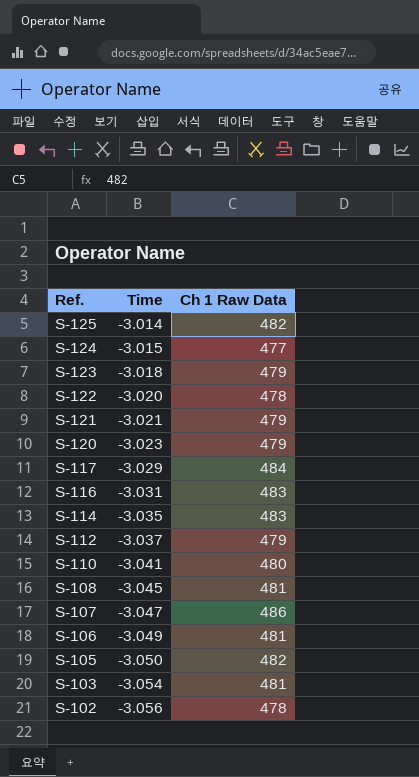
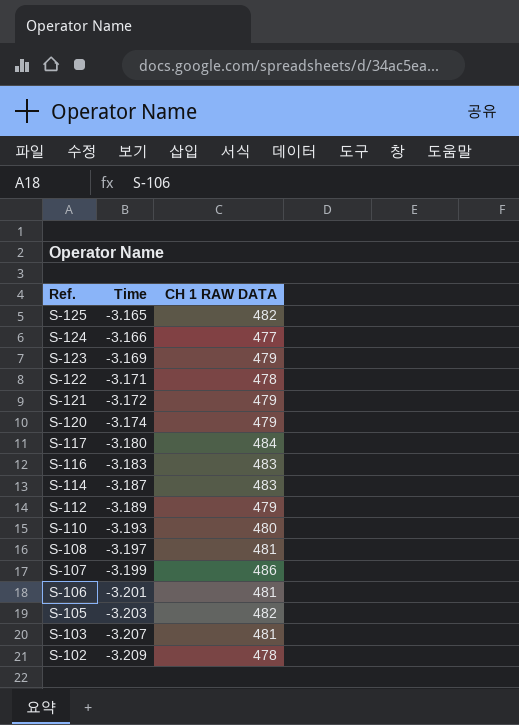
column name: Ch 1 Raw Data -> CH 1 RAW DATA
S-125 | Time: -3.014 -> -3.165
S-124 | Time: -3.015 -> -3.166
S-123 | Time: -3.018 -> -3.169
S-122 | Time: -3.020 -> -3.171
S-121 | Time: -3.021 -> -3.172
S-120 | Time: -3.023 -> -3.174
S-117 | Time: -3.029 -> -3.180
S-116 | Time: -3.031 -> -3.183
S-114 | Time: -3.035 -> -3.187
S-112 | Time: -3.037 -> -3.189
S-110 | Time: -3.041 -> -3.193
S-108 | Time: -3.045 -> -3.197
S-107 | Time: -3.047 -> -3.199
S-106 | Time: -3.049 -> -3.201
S-105 | Time: -3.050 -> -3.203
S-103 | Time: -3.054 -> -3.207
S-102 | Time: -3.056 -> -3.209

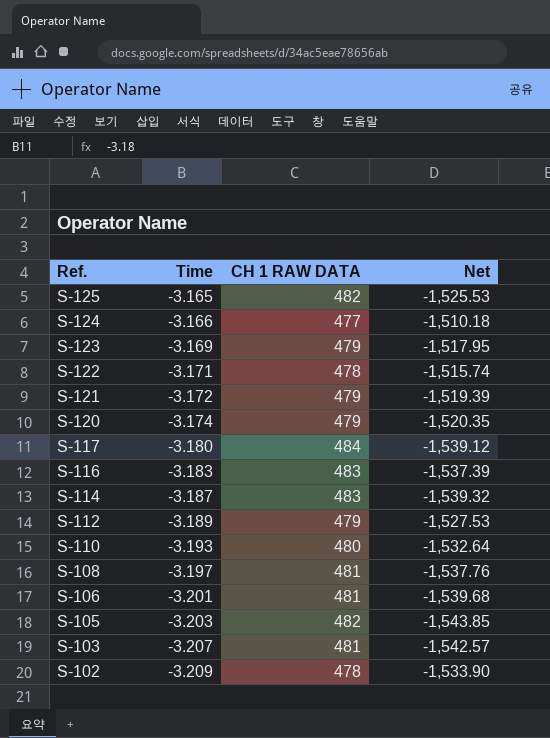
column Net | formula: none -> [Time] * [CH 1 RAW DATA]
row S-107: -3.199 | 486 -> none

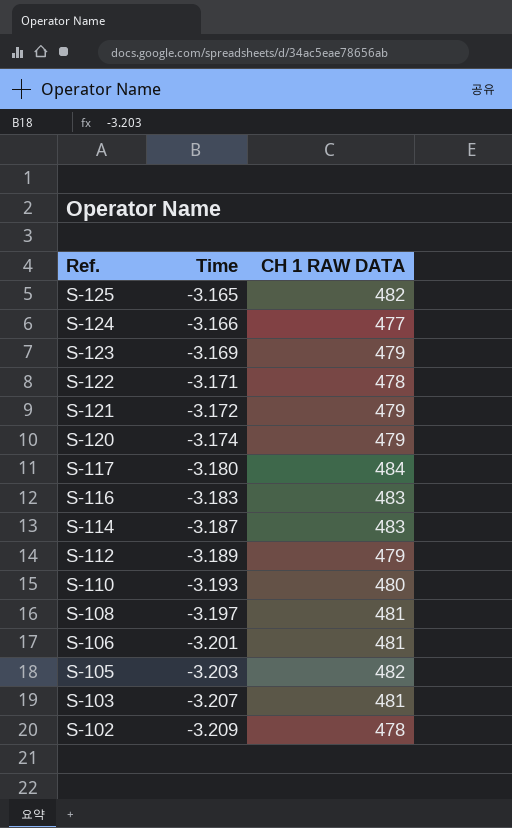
column Net | formula: [Time] * [CH 1 RAW DATA] -> none

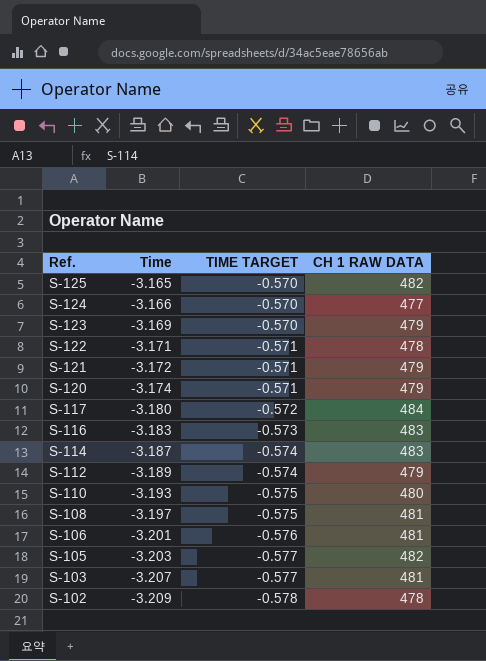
column TIME TARGET | formula: none -> [Time] * 0.18

